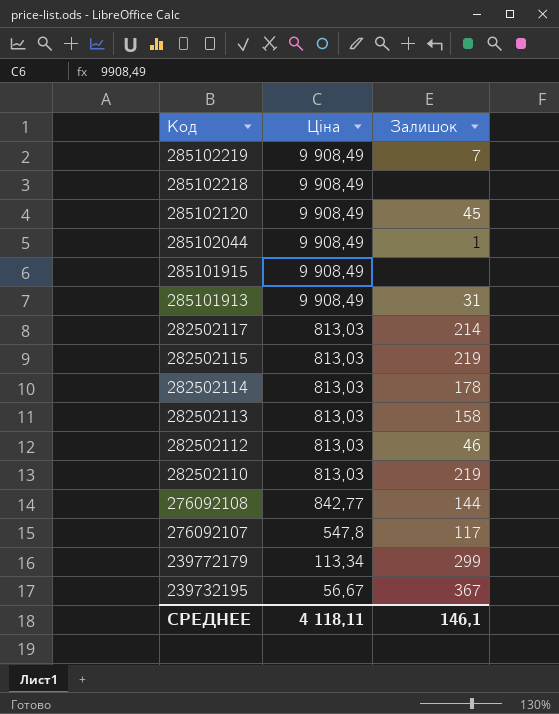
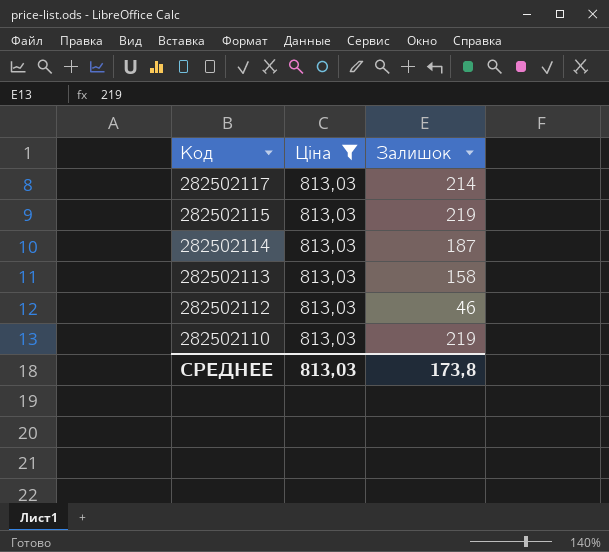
filter: none -> Ціна = 813,03
282502114 | Залишок: 178 -> 187
СРЕДНЕЕ | Ціна: 4 118,11 -> 813,03
СРЕДНЕЕ | Залишок: 146,1 -> 173,8

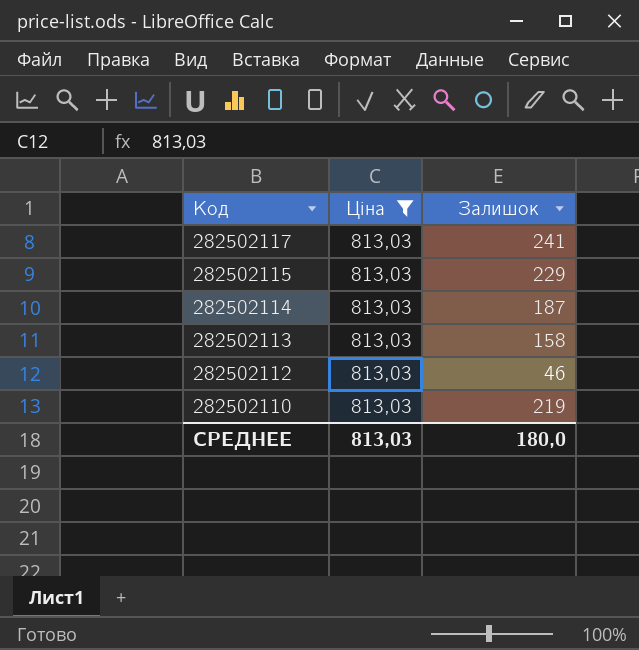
282502117 | Залишок: 214 -> 241
282502115 | Залишок: 219 -> 229
СРЕДНЕЕ | Залишок: 173,8 -> 180,0

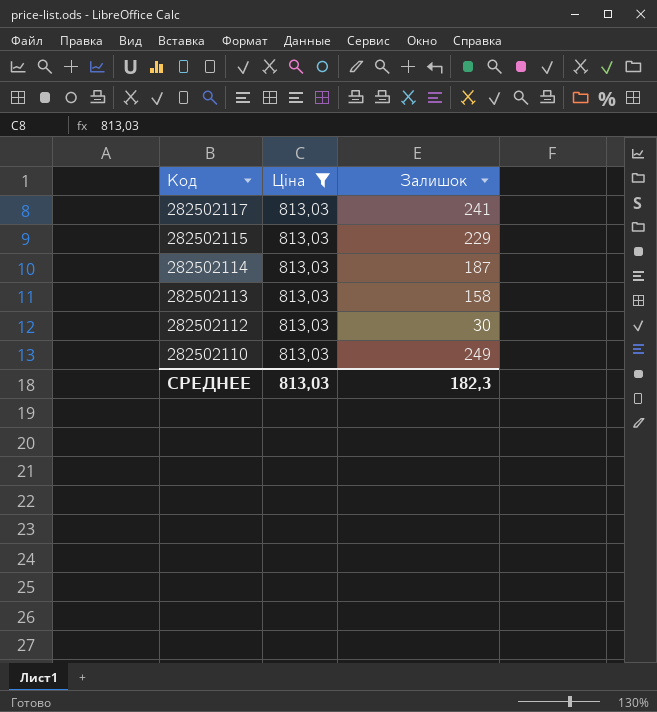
282502112 | Залишок: 46 -> 30
282502110 | Залишок: 219 -> 249
СРЕДНЕЕ | Залишок: 180,0 -> 182,3

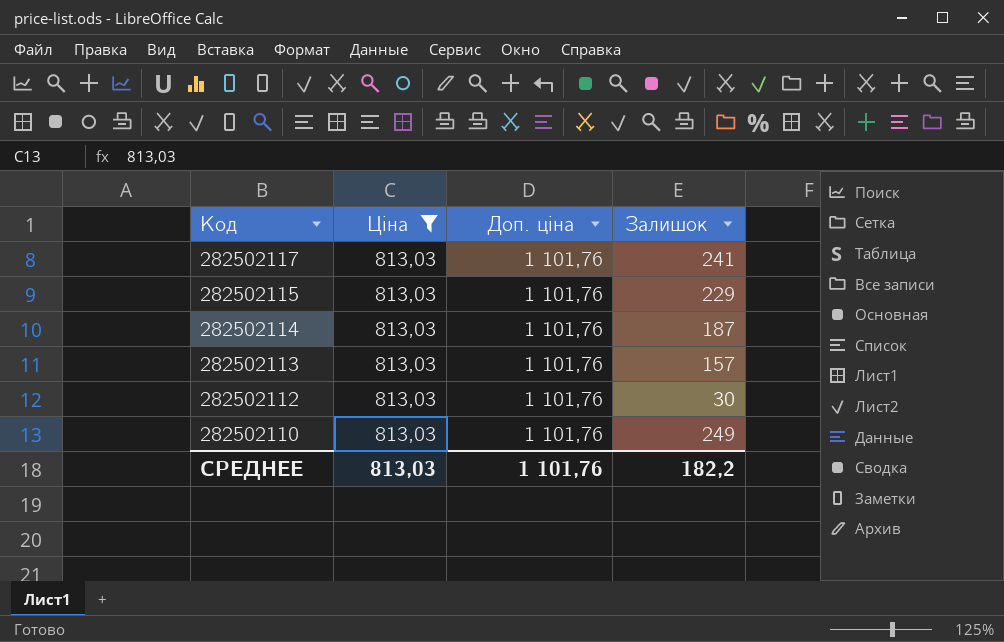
column Доп. ціна | position: none -> 3
282502113 | Залишок: 158 -> 157
СРЕДНЕЕ | Залишок: 182,3 -> 182,2

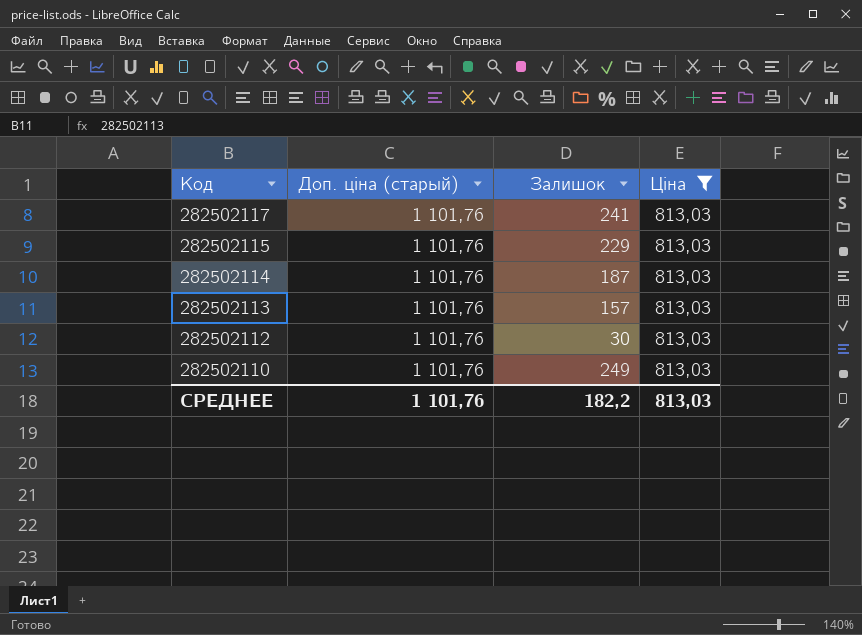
column name: Доп. ціна -> Доп. ціна (старый)
column Ціна | position: 2 -> 4

